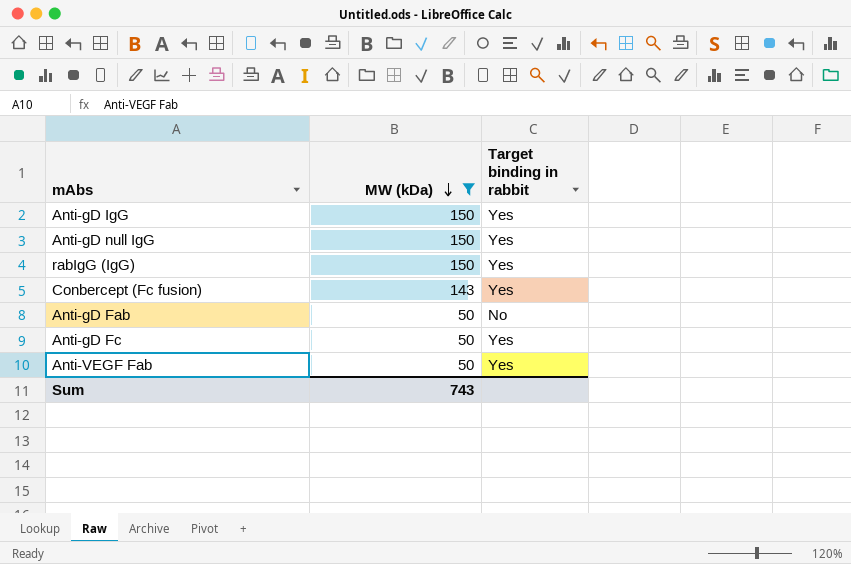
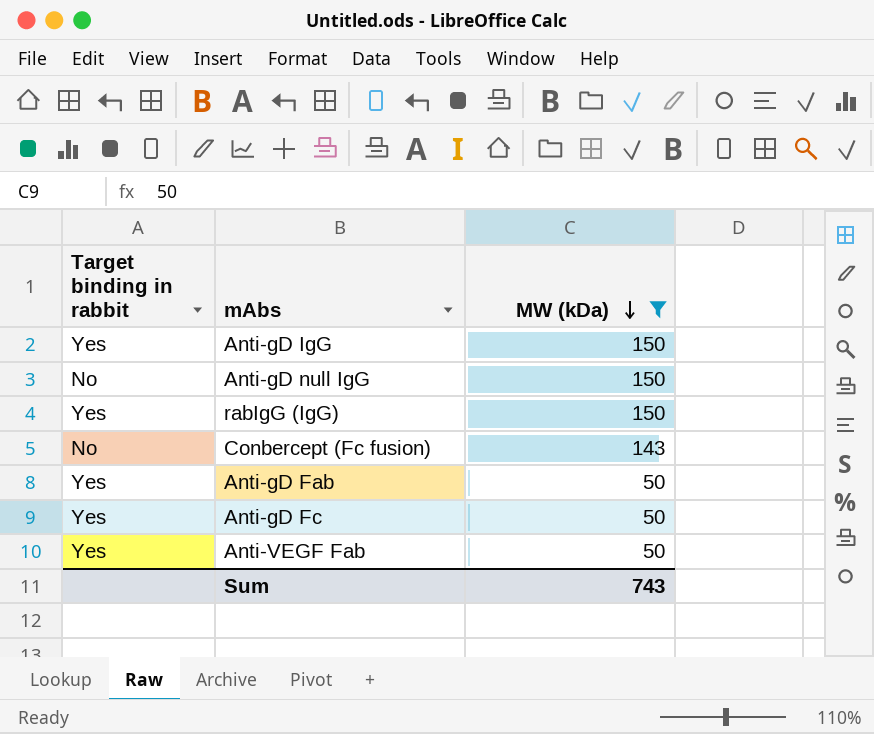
column Target binding in rabbit | position: 3 -> 1
Anti-gD null IgG | Target binding in rabbit: Yes -> No
Conbercept (Fc fusion) | Target binding in rabbit: Yes -> No
Anti-gD Fab | Target binding in rabbit: No -> Yes

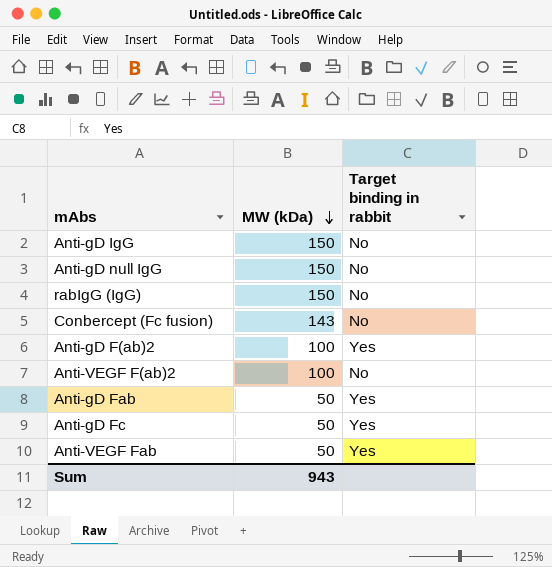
filter: MW (kDa) != 100 -> none
column Target binding in rabbit | position: 1 -> 3
Anti-gD IgG | Target binding in rabbit: Yes -> No
rabIgG (IgG) | Target binding in rabbit: Yes -> No
Sum | MW (kDa): 743 -> 943

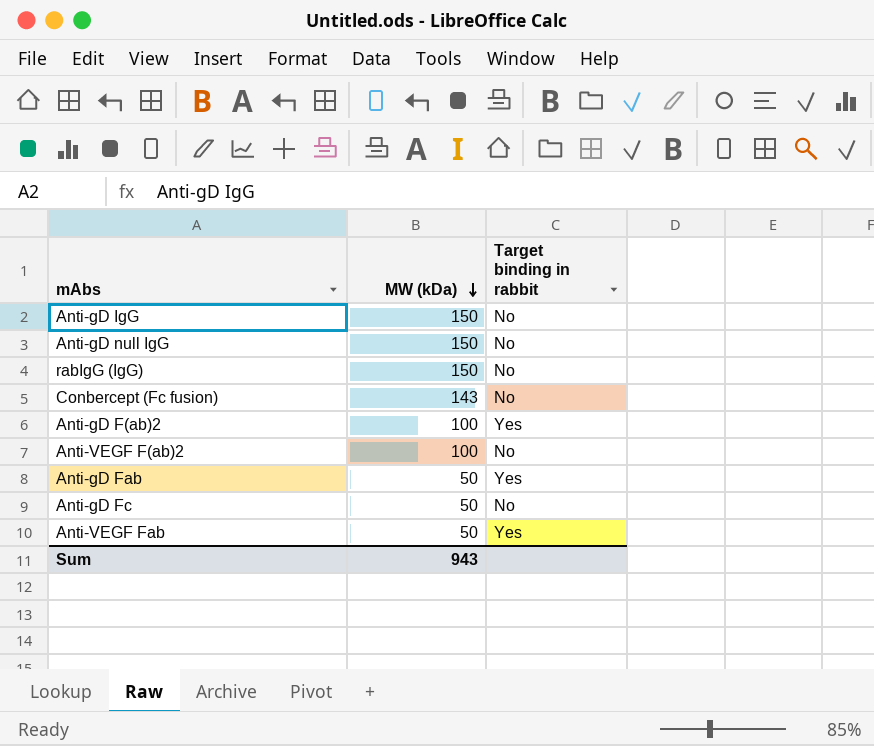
Anti-gD Fc | Target binding in rabbit: Yes -> No

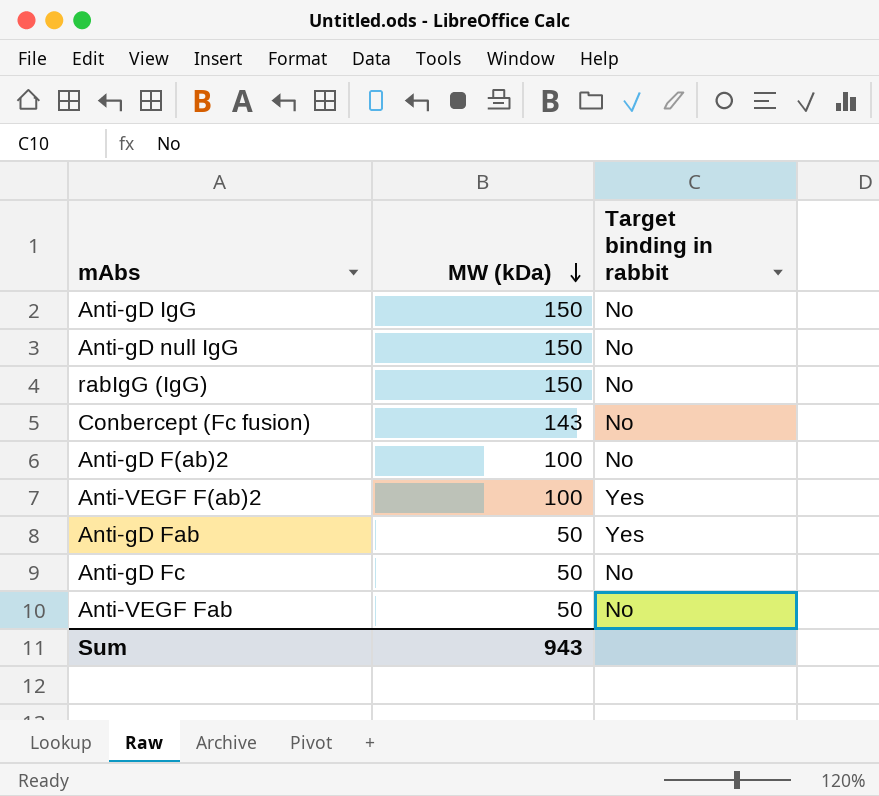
Anti-gD F(ab)2 | Target binding in rabbit: Yes -> No
Anti-VEGF F(ab)2 | Target binding in rabbit: No -> Yes
Anti-VEGF Fab | Target binding in rabbit: Yes -> No

